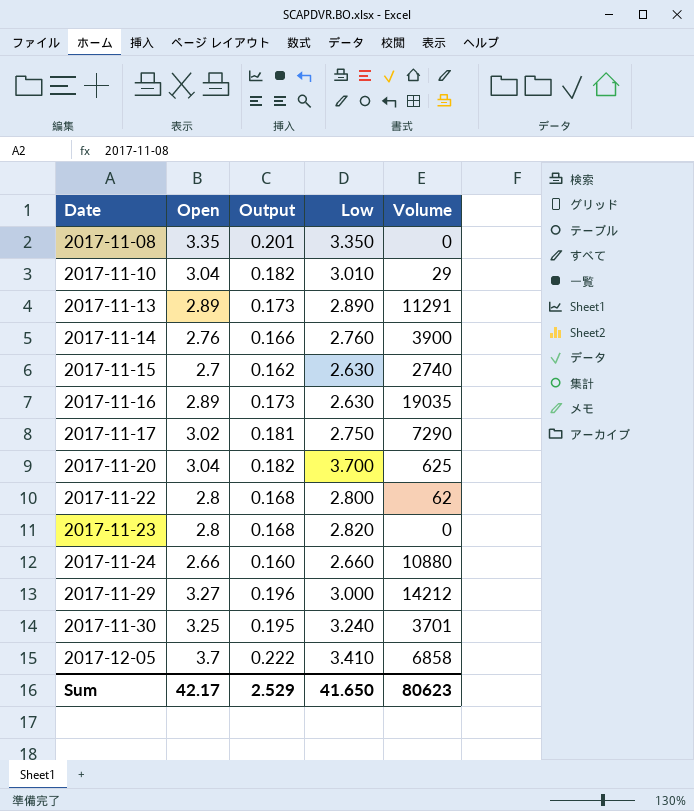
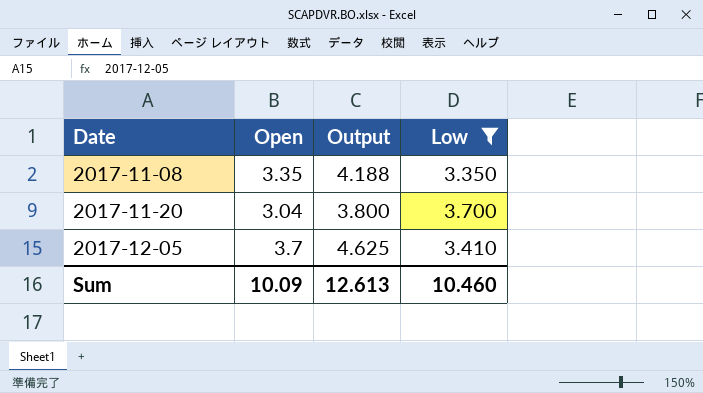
filter: none -> Low >= 3.350
column Volume | position: 5 -> none
column Output | formula: [Open] * 0.06 -> [Open] * 1.25
Sum | Open: 42.17 -> 10.09
Sum | Output: 2.529 -> 12.613
Sum | Low: 41.650 -> 10.460

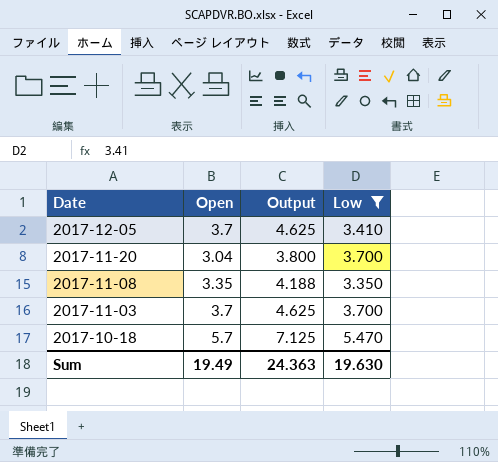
row order: Date ascending -> Date descending
row 2017-11-03: none -> 3.7 | 4.625 | 3.700
row 2017-10-18: none -> 5.7 | 7.125 | 5.470
Sum | Open: 10.09 -> 19.49
Sum | Output: 12.613 -> 24.363
Sum | Low: 10.460 -> 19.630

